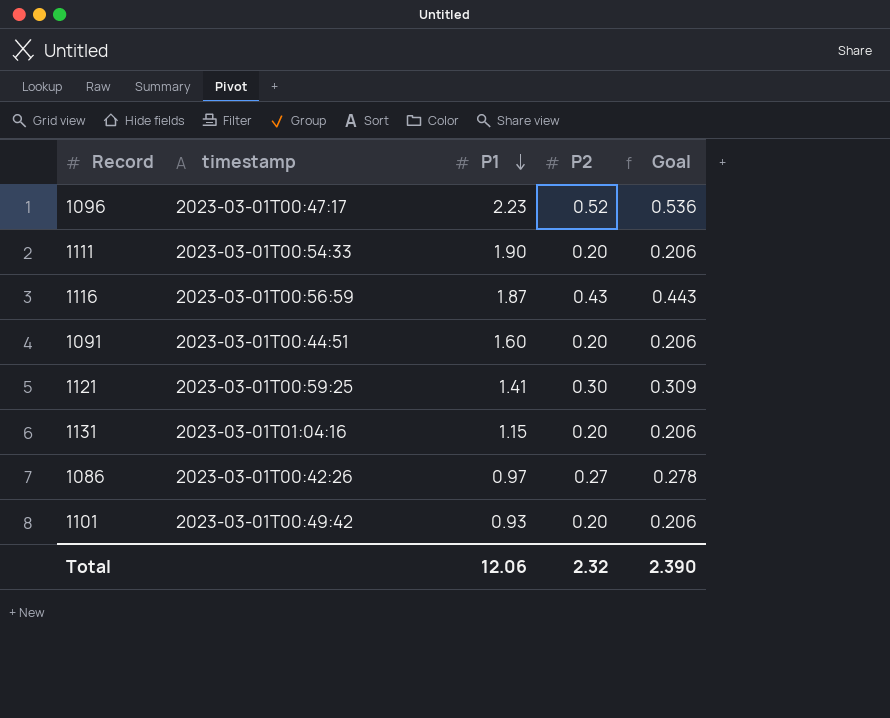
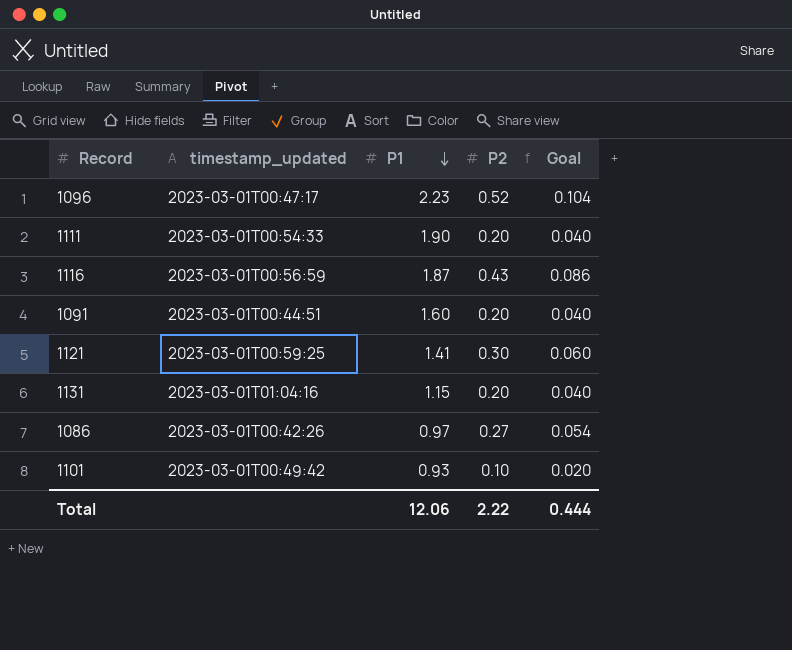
column name: timestamp -> timestamp_updated
column Goal | formula: [P2] * 1.03 -> [P2] * 0.2
1101 | P2: 0.20 -> 0.10
Total | P2: 2.32 -> 2.22
Total | Goal: 2.390 -> 0.444

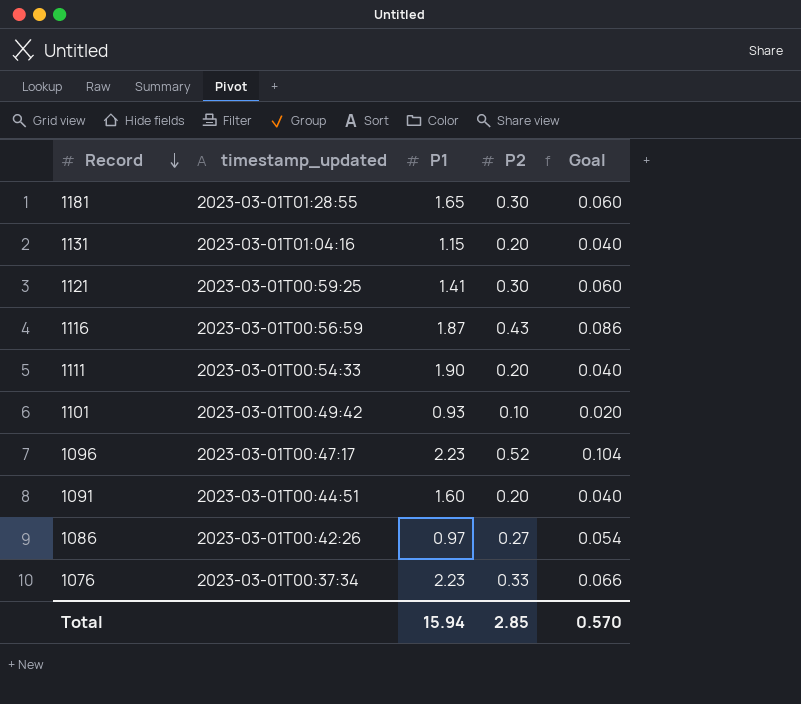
row order: P1 descending -> Record descending
row 1181: none -> 2023-03-01T01:28:55 | 1.65 | 0.30 | 0.060
row 1076: none -> 2023-03-01T00:37:34 | 2.23 | 0.33 | 0.066
Total | P1: 12.06 -> 15.94
Total | P2: 2.22 -> 2.85
Total | Goal: 0.444 -> 0.570

